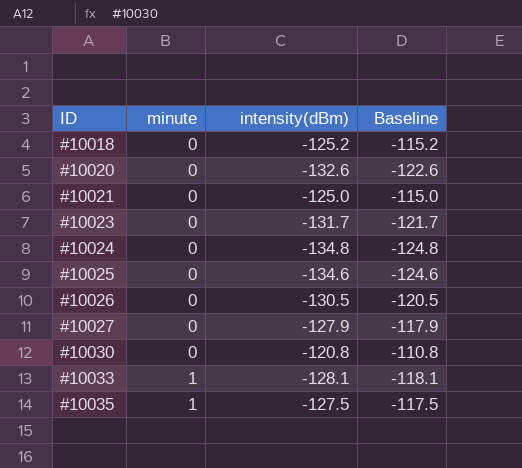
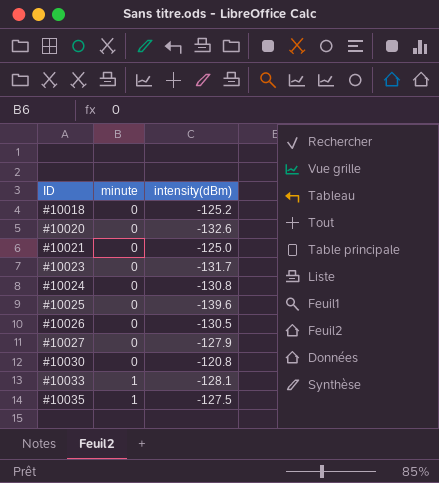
column Baseline | formula: [intensity(dBm)] + 10 -> none
#10024 | intensity(dBm): -134.8 -> -130.8
#10025 | intensity(dBm): -134.6 -> -139.6

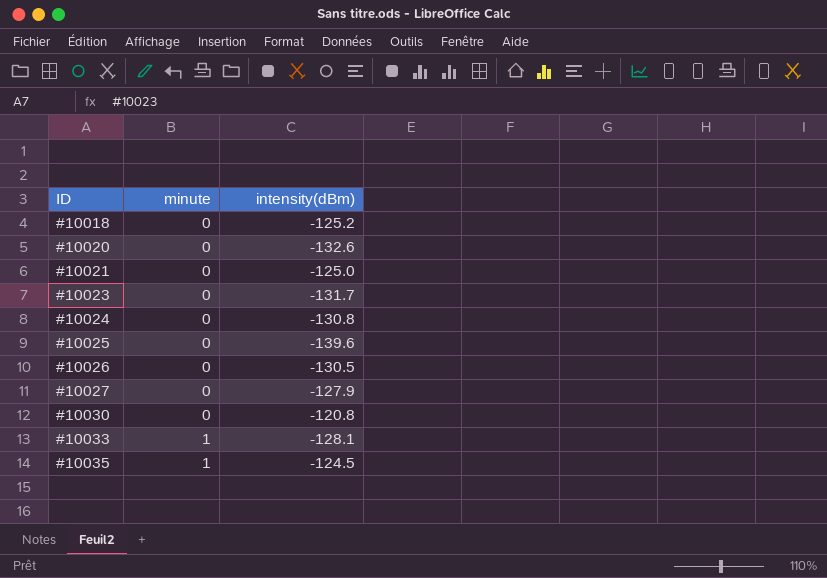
#10035 | intensity(dBm): -127.5 -> -124.5

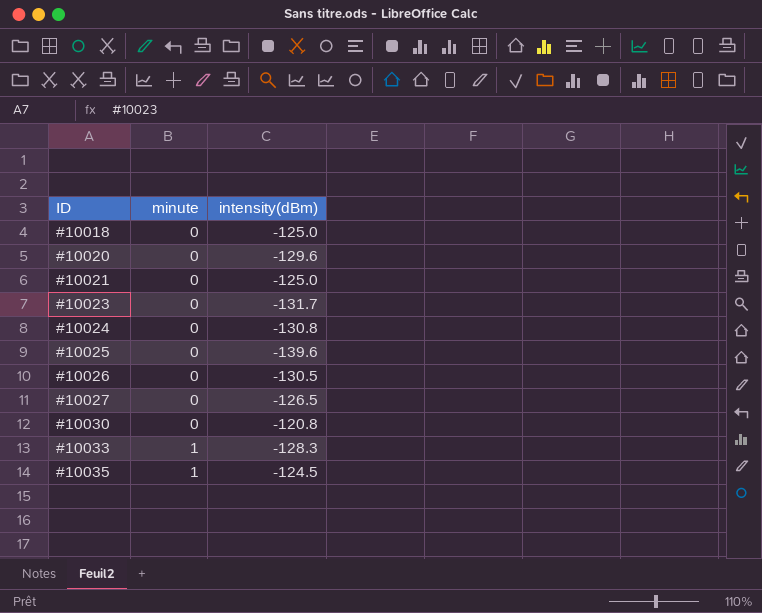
#10018 | intensity(dBm): -125.2 -> -125.0
#10020 | intensity(dBm): -132.6 -> -129.6
#10027 | intensity(dBm): -127.9 -> -126.5
#10033 | intensity(dBm): -128.1 -> -128.3

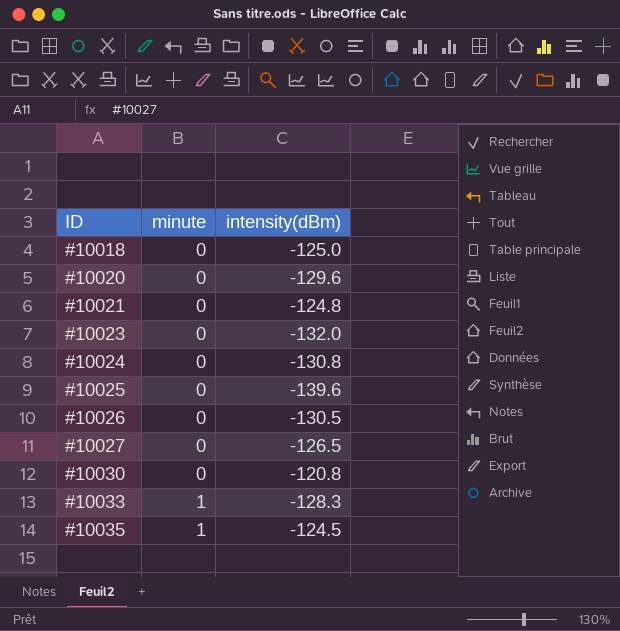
#10021 | intensity(dBm): -125.0 -> -124.8
#10023 | intensity(dBm): -131.7 -> -132.0

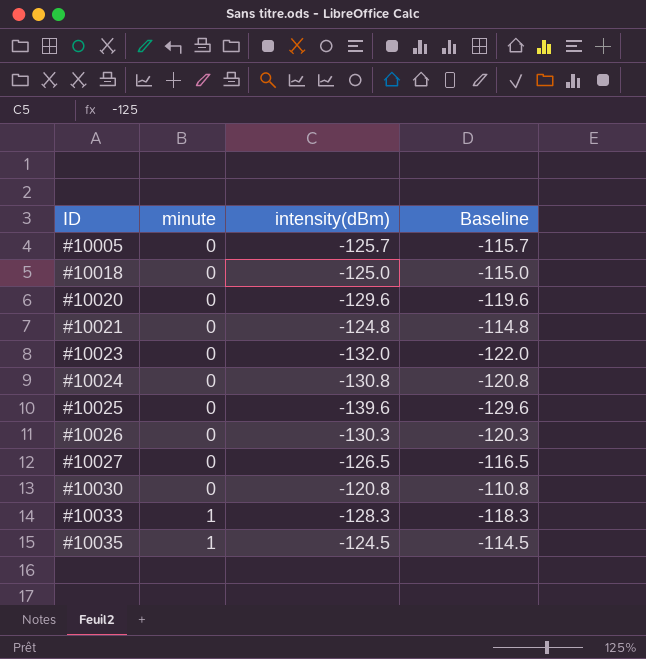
column Baseline | formula: none -> [intensity(dBm)] + 10
row #10005: none -> 0 | -125.7 | -115.7
#10026 | intensity(dBm): -130.5 -> -130.3

